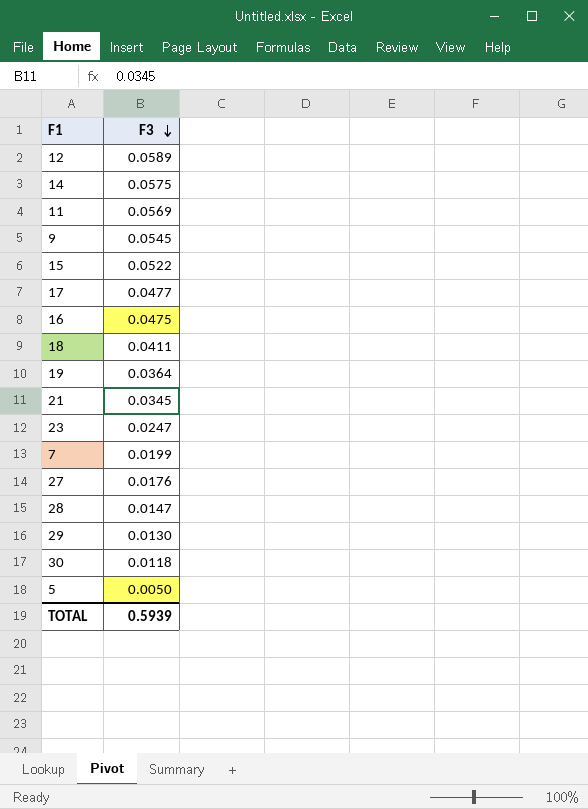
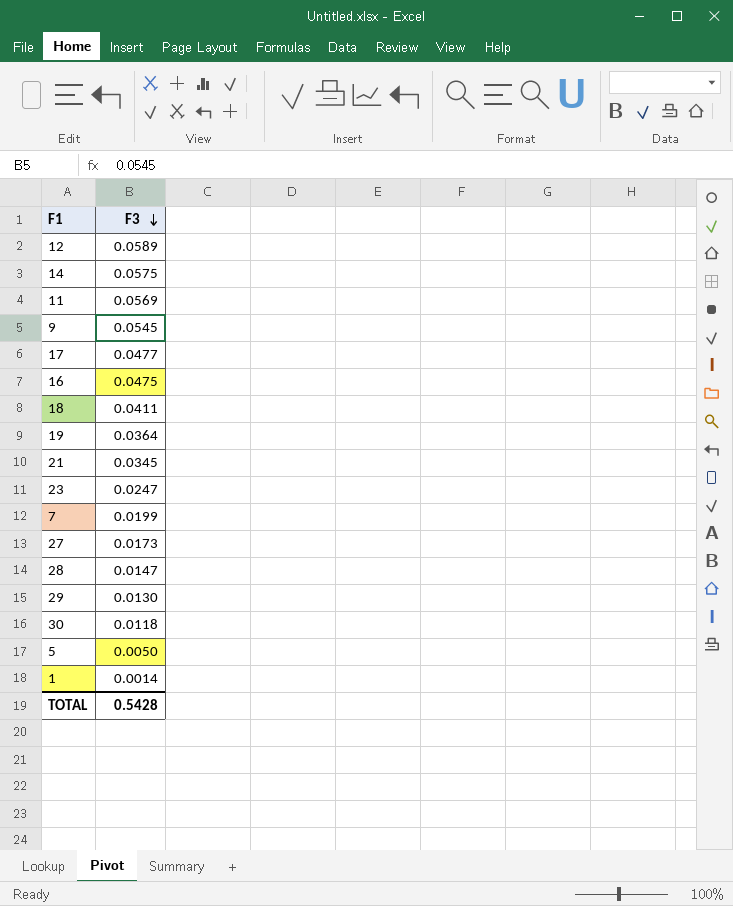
row 15: 0.0522 -> none
27 | F3: 0.0176 -> 0.0173
row 1: none -> 0.0014
TOTAL | F3: 0.5939 -> 0.5428

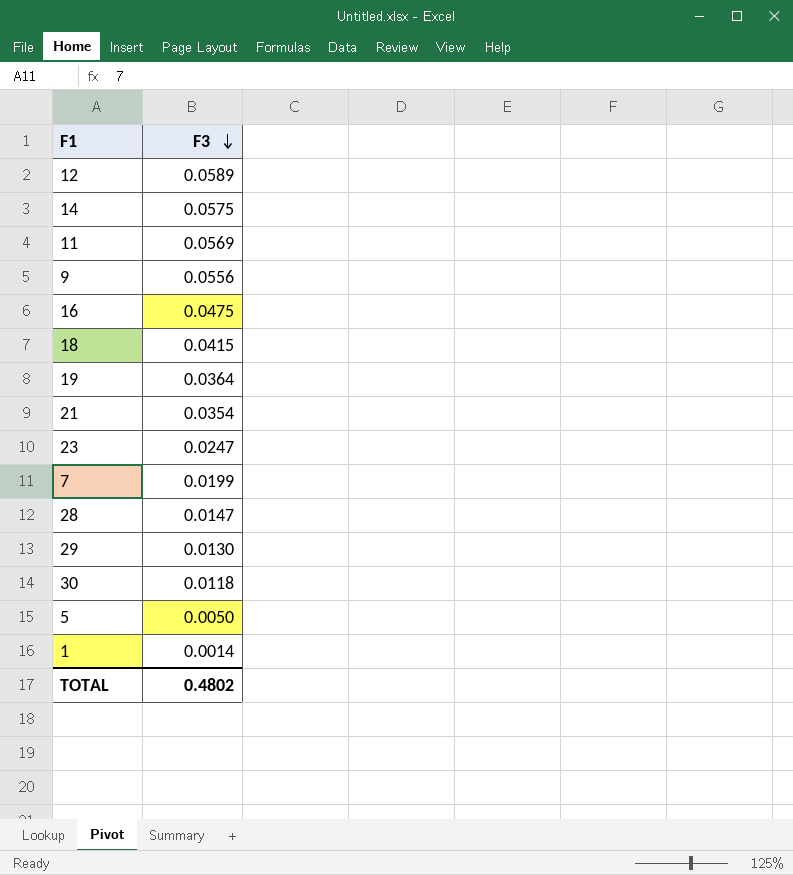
row 17: 0.0477 -> none
row 27: 0.0173 -> none
9 | F3: 0.0545 -> 0.0556
18 | F3: 0.0411 -> 0.0415
21 | F3: 0.0345 -> 0.0354
TOTAL | F3: 0.5428 -> 0.4802

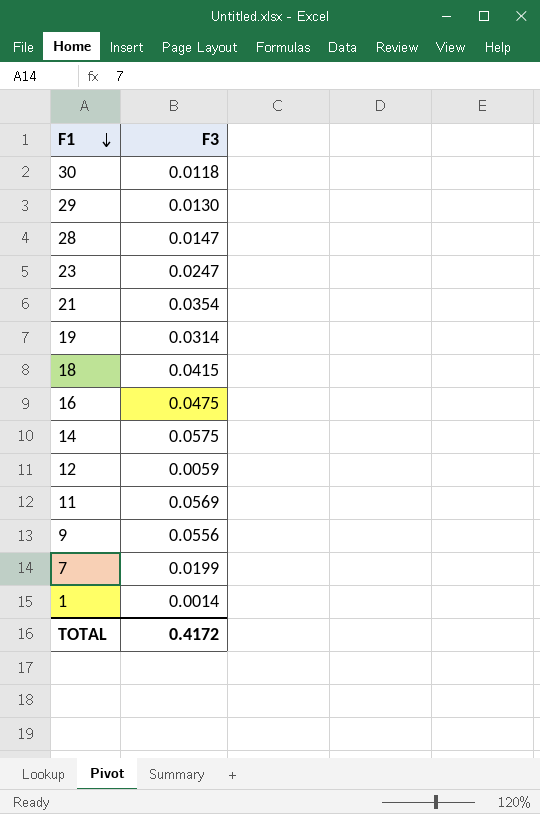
row order: F3 descending -> F1 descending
row 5: 0.0050 -> none
19 | F3: 0.0364 -> 0.0314
12 | F3: 0.0589 -> 0.0059
TOTAL | F3: 0.4802 -> 0.4172

